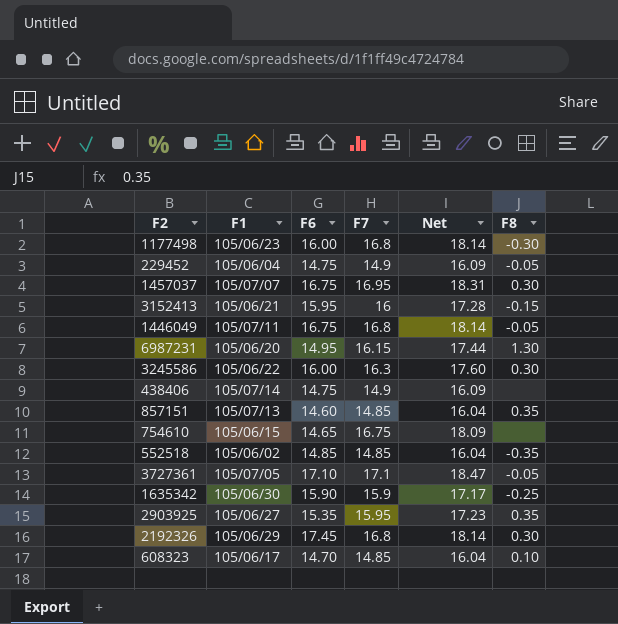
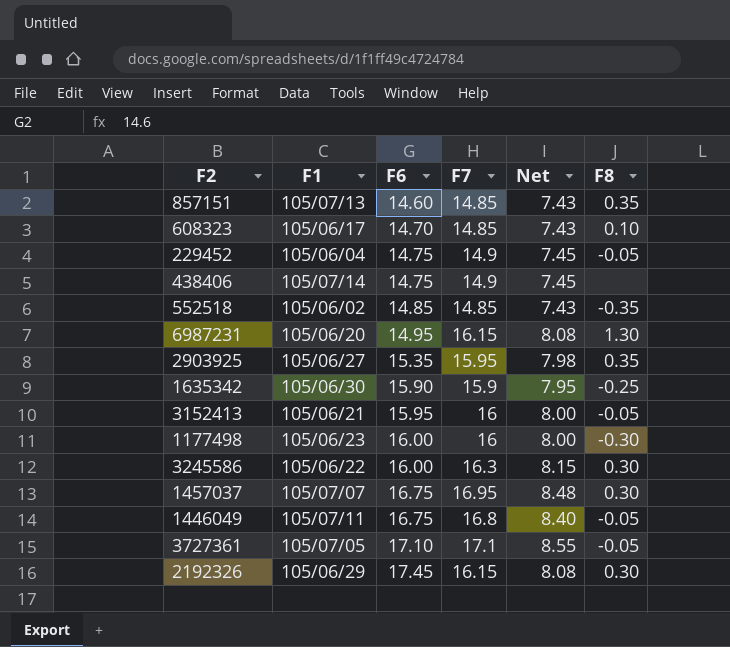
row order: none -> F6 ascending
column Net | formula: [F7] * 1.08 -> [F7] * 0.5
row 754610: 105/06/15 | 14.65 | 16.75 | 18.09 | none -> none
3152413 | F8: -0.15 -> -0.05
1177498 | F7: 16.8 -> 16
2192326 | F7: 16.8 -> 16.15

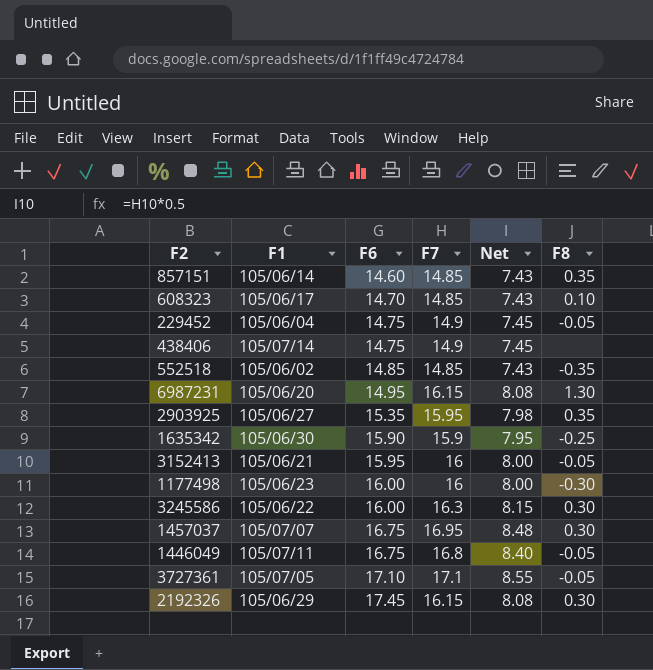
857151 | F1: 105/07/13 -> 105/06/14

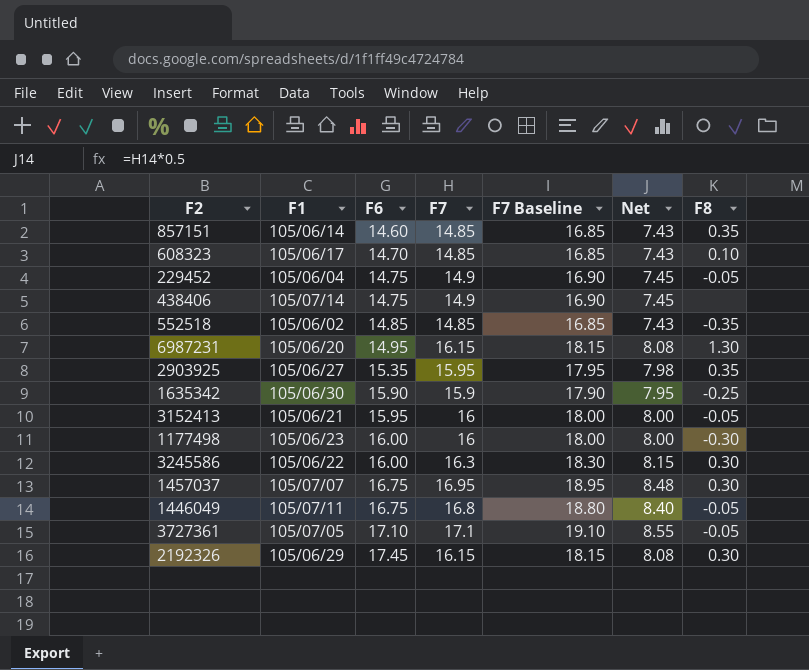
column F7 Baseline | formula: none -> [F7] + 2

